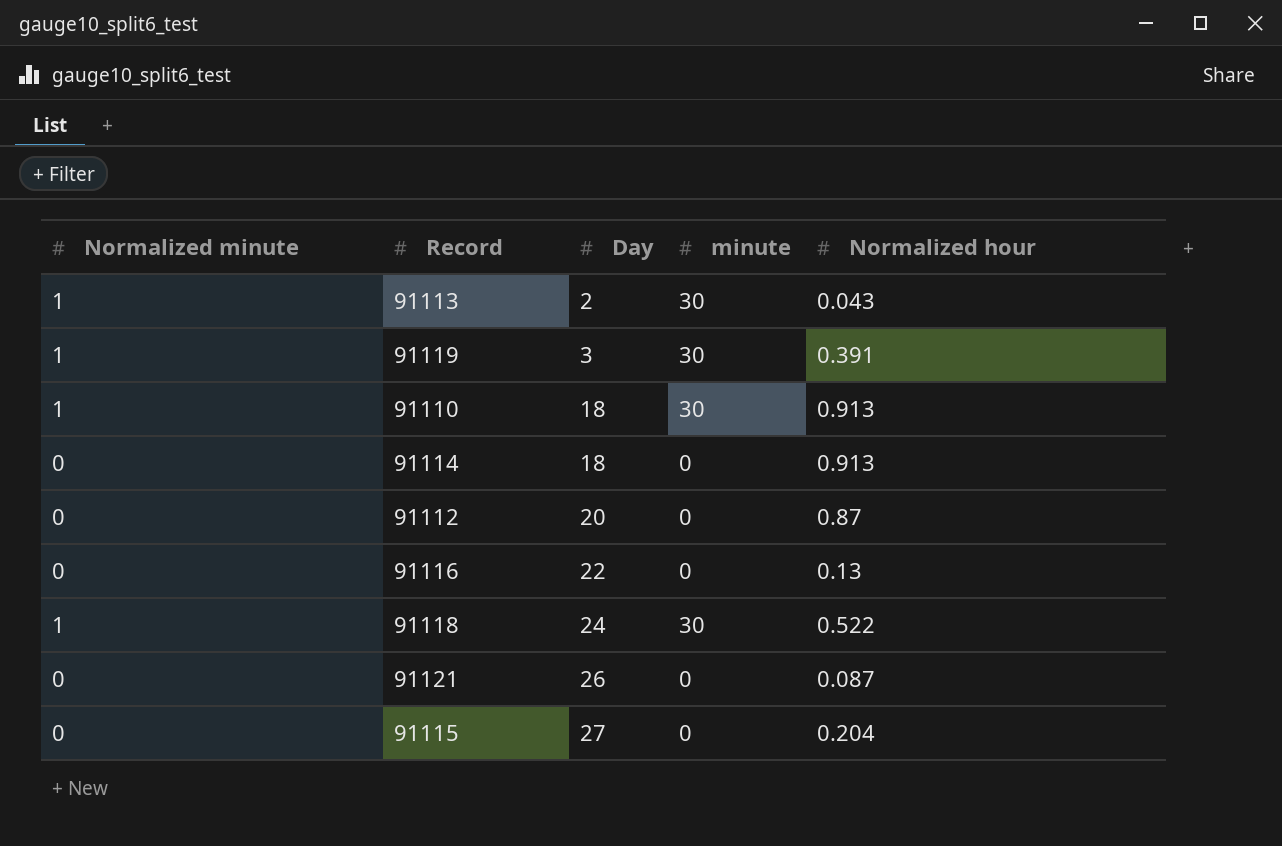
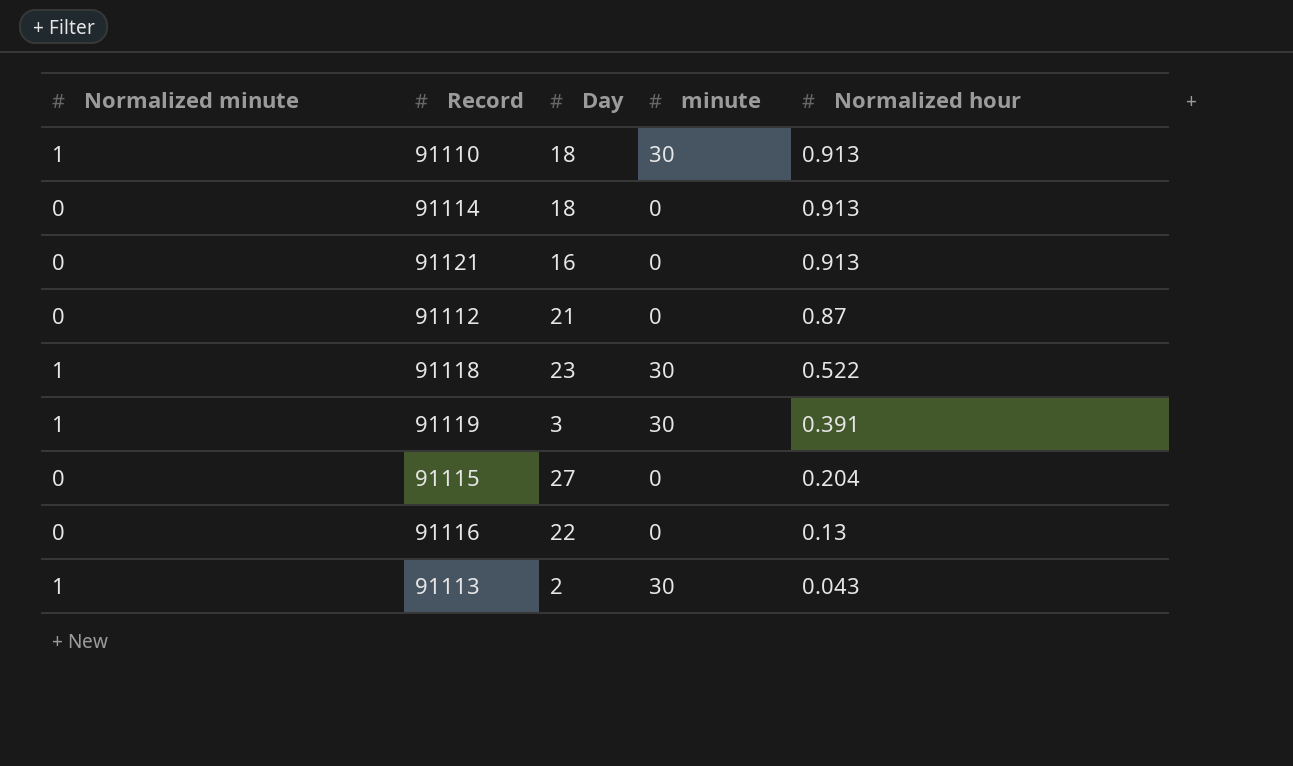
row order: Day ascending -> Normalized hour descending
91121 | Day: 26 -> 16
91121 | Normalized hour: 0.087 -> 0.913
91112 | Day: 20 -> 21
91118 | Day: 24 -> 23

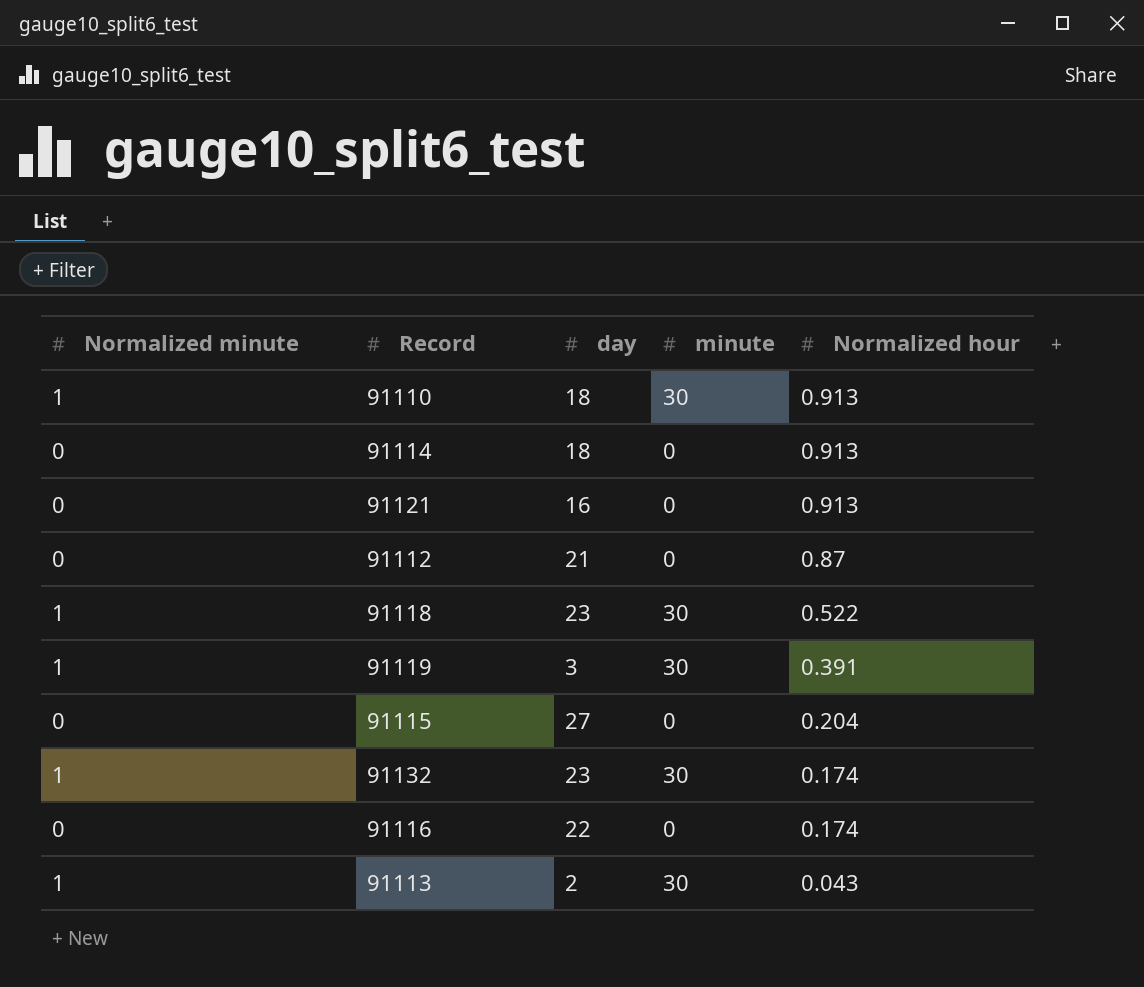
column name: Day -> day
row 91132: none -> 1 | 23 | 30 | 0.174
91116 | Normalized hour: 0.13 -> 0.174

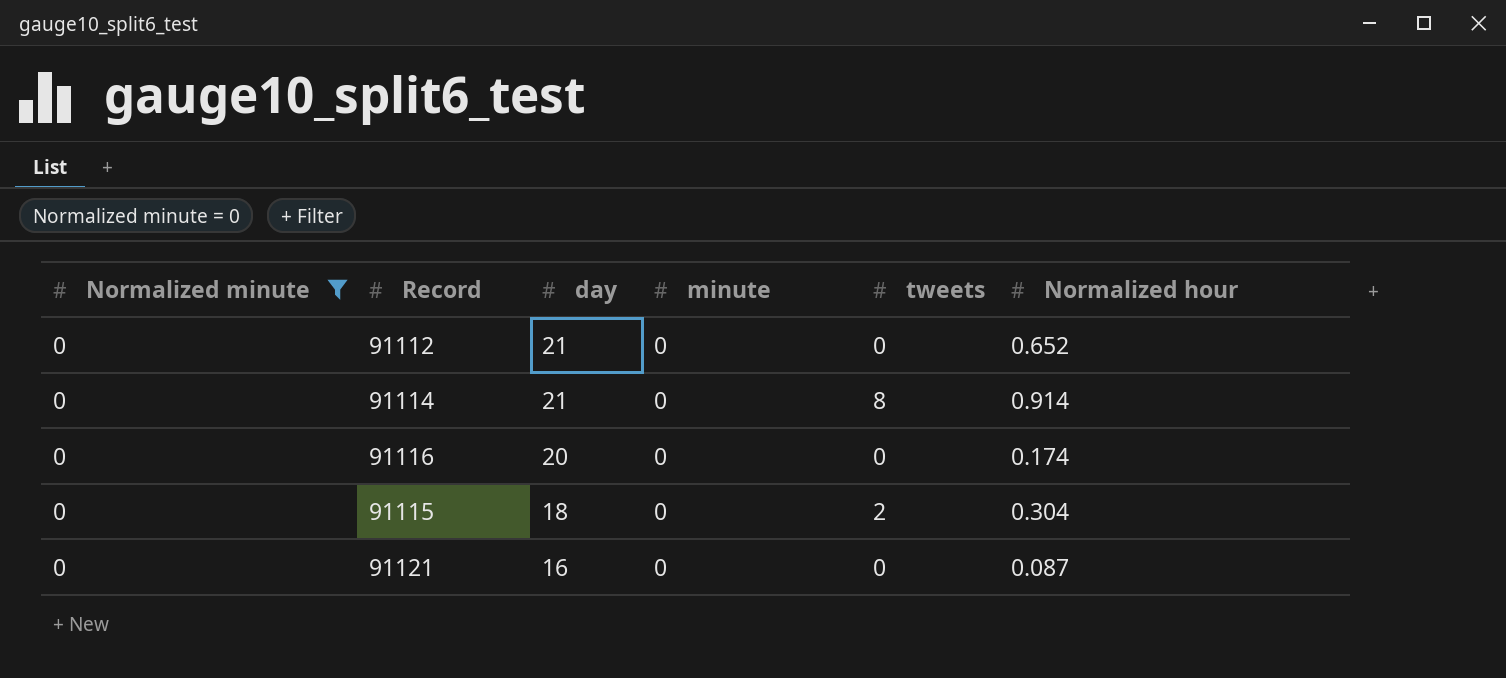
filter: none -> Normalized minute = 0
row order: Normalized hour descending -> day descending
column tweets | position: none -> 5
91112 | Normalized hour: 0.87 -> 0.652
91114 | day: 18 -> 21
91114 | Normalized hour: 0.913 -> 0.914
91116 | day: 22 -> 20
91115 | day: 27 -> 18
91115 | Normalized hour: 0.204 -> 0.304
91121 | Normalized hour: 0.913 -> 0.087

